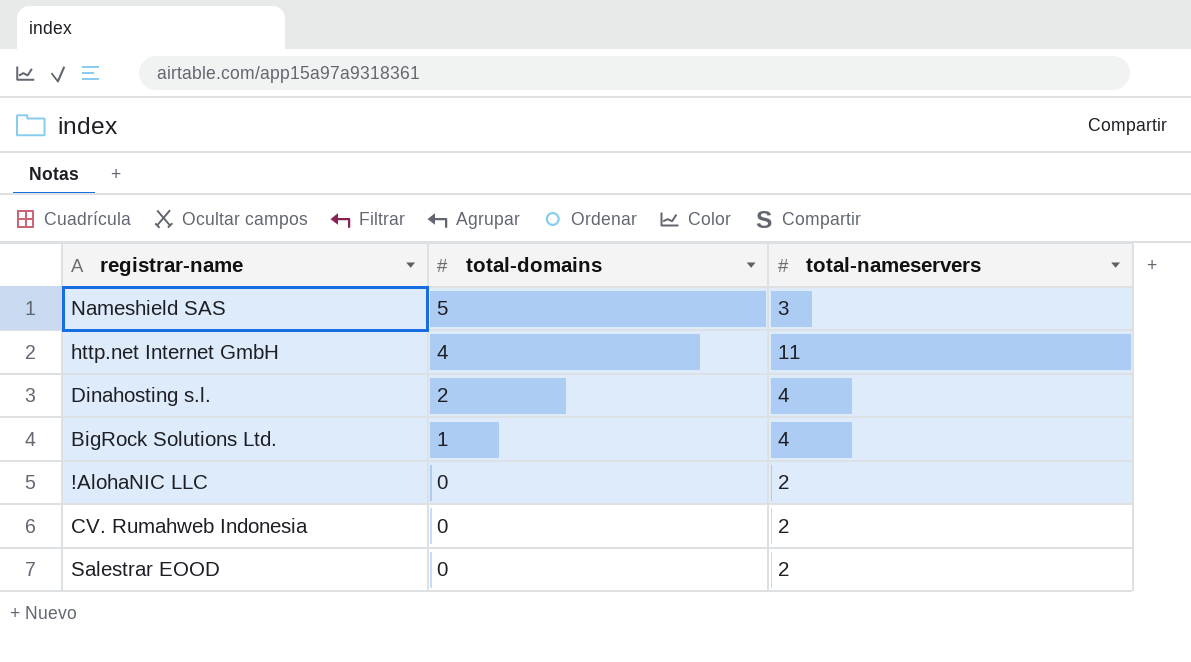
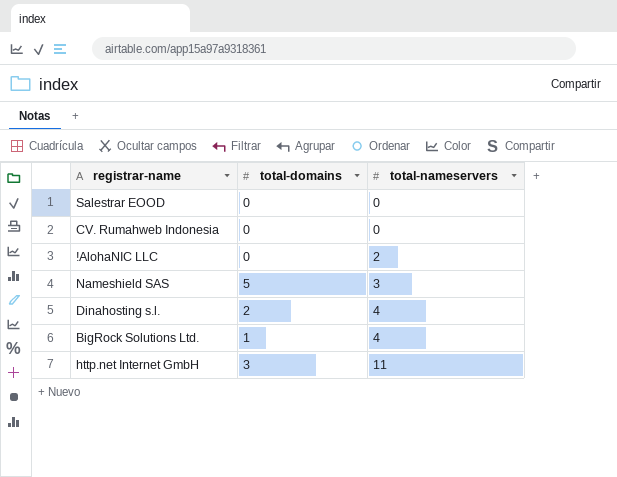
row order: total-domains descending -> total-nameservers ascending
Salestrar EOOD | total-nameservers: 2 -> 0
CV. Rumahweb Indonesia | total-nameservers: 2 -> 0
http.net Internet GmbH | total-domains: 4 -> 3

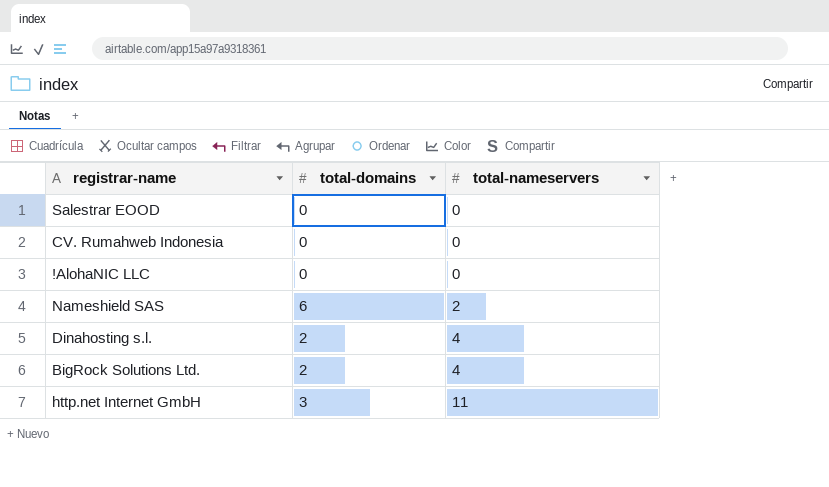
!AlohaNIC LLC | total-nameservers: 2 -> 0
Nameshield SAS | total-domains: 5 -> 6
Nameshield SAS | total-nameservers: 3 -> 2
BigRock Solutions Ltd. | total-domains: 1 -> 2

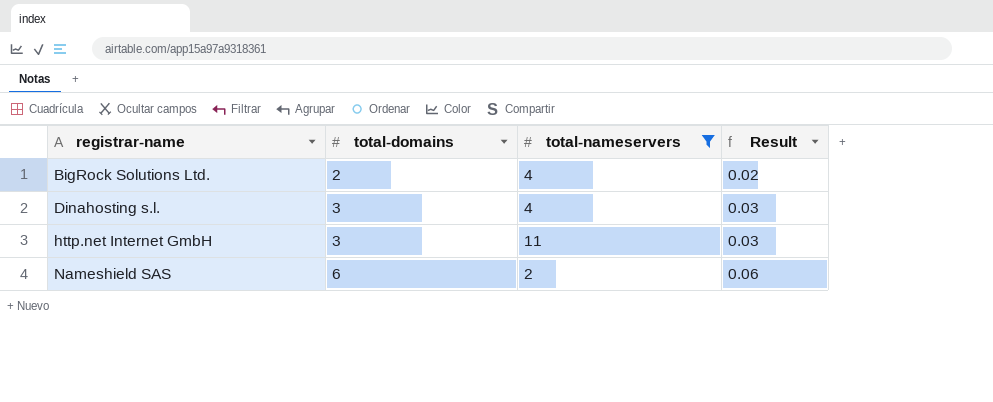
filter: none -> total-nameservers != 0
row order: total-nameservers ascending -> registrar-name ascending
column Result | formula: none -> [total-domains] * 0.01
Dinahosting s.l. | total-domains: 2 -> 3

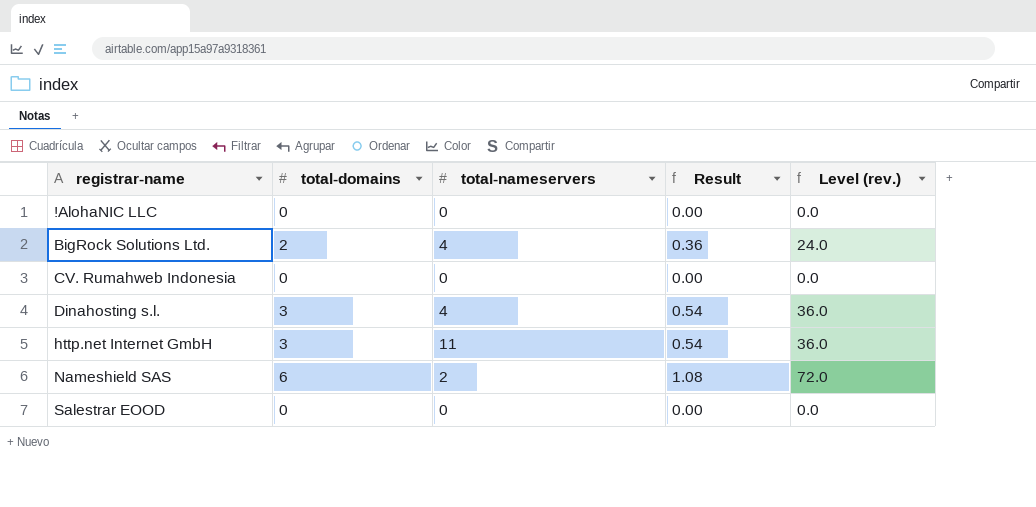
filter: total-nameservers != 0 -> none
column Result | formula: [total-domains] * 0.01 -> [total-domains] * 0.18
column Level (rev.) | formula: none -> [total-domains] * 12

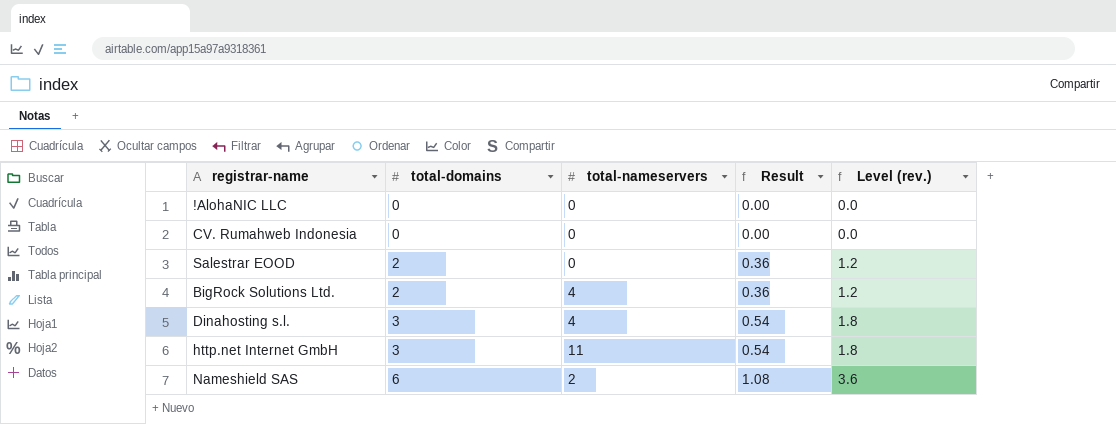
row order: registrar-name ascending -> total-domains ascending
column Level (rev.) | formula: [total-domains] * 12 -> [total-domains] * 0.6
Salestrar EOOD | total-domains: 0 -> 2
Salestrar EOOD | Result: 0.00 -> 0.36

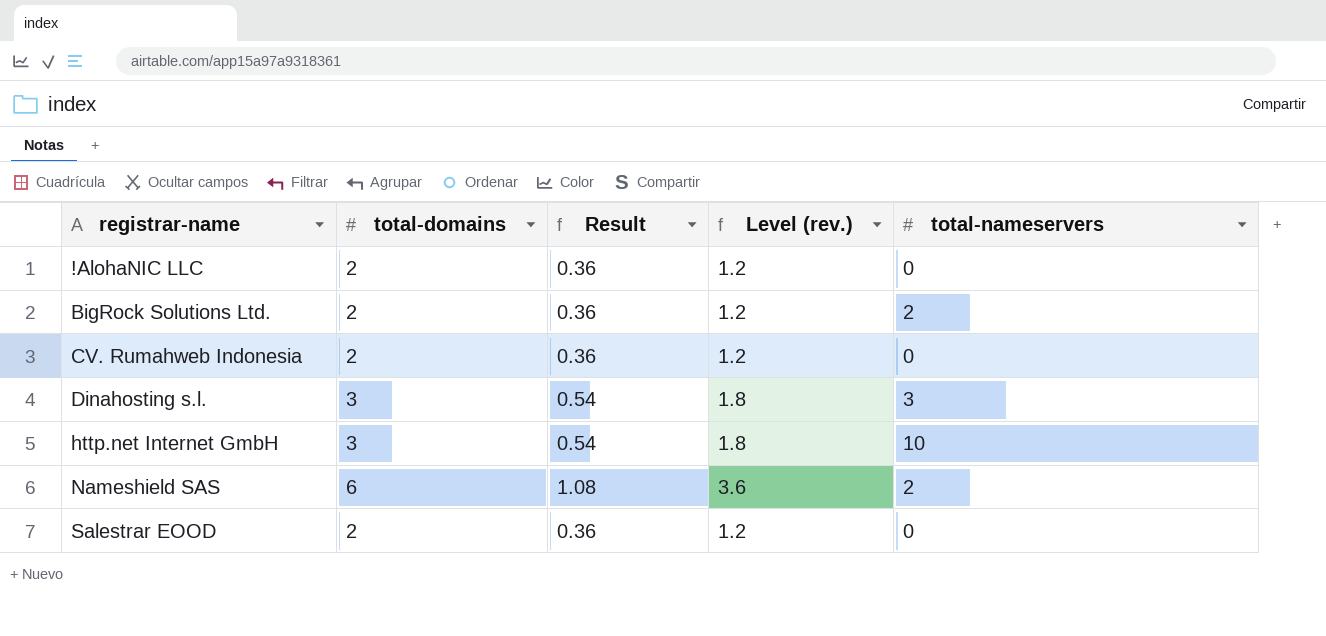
row order: total-domains ascending -> registrar-name ascending
column total-nameservers | position: 3 -> 5
!AlohaNIC LLC | total-domains: 0 -> 2
!AlohaNIC LLC | Result: 0.00 -> 0.36
!AlohaNIC LLC | Level (rev.): 0.0 -> 1.2
BigRock Solutions Ltd. | total-nameservers: 4 -> 2
CV. Rumahweb Indonesia | total-domains: 0 -> 2
CV. Rumahweb Indonesia | Result: 0.00 -> 0.36
CV. Rumahweb Indonesia | Level (rev.): 0.0 -> 1.2
Dinahosting s.l. | total-nameservers: 4 -> 3
http.net Internet GmbH | total-nameservers: 11 -> 10

